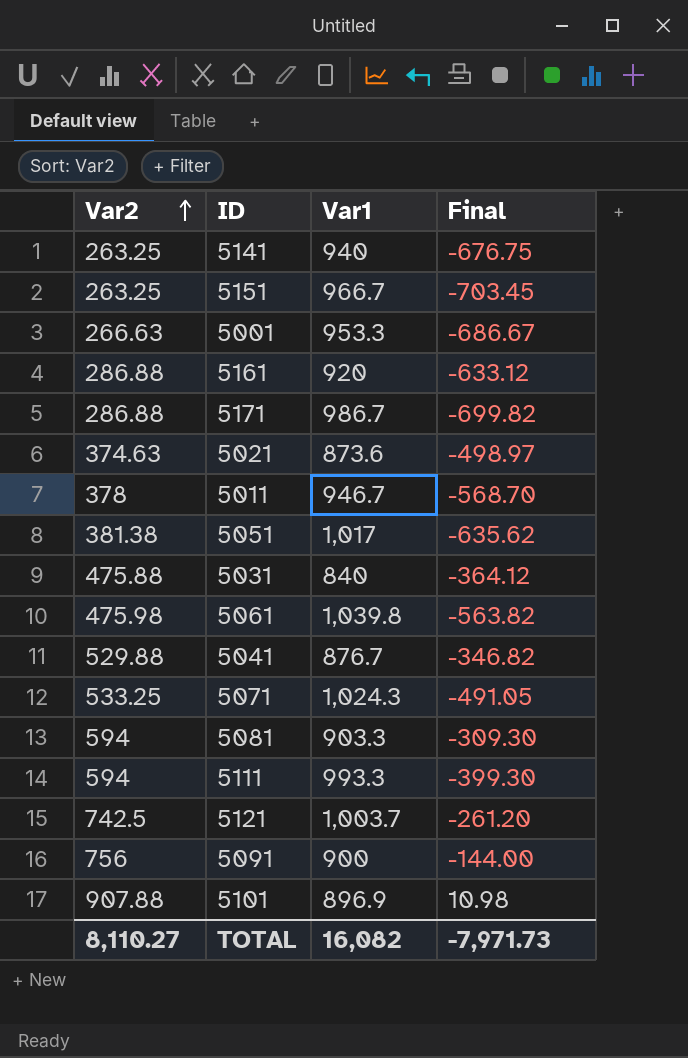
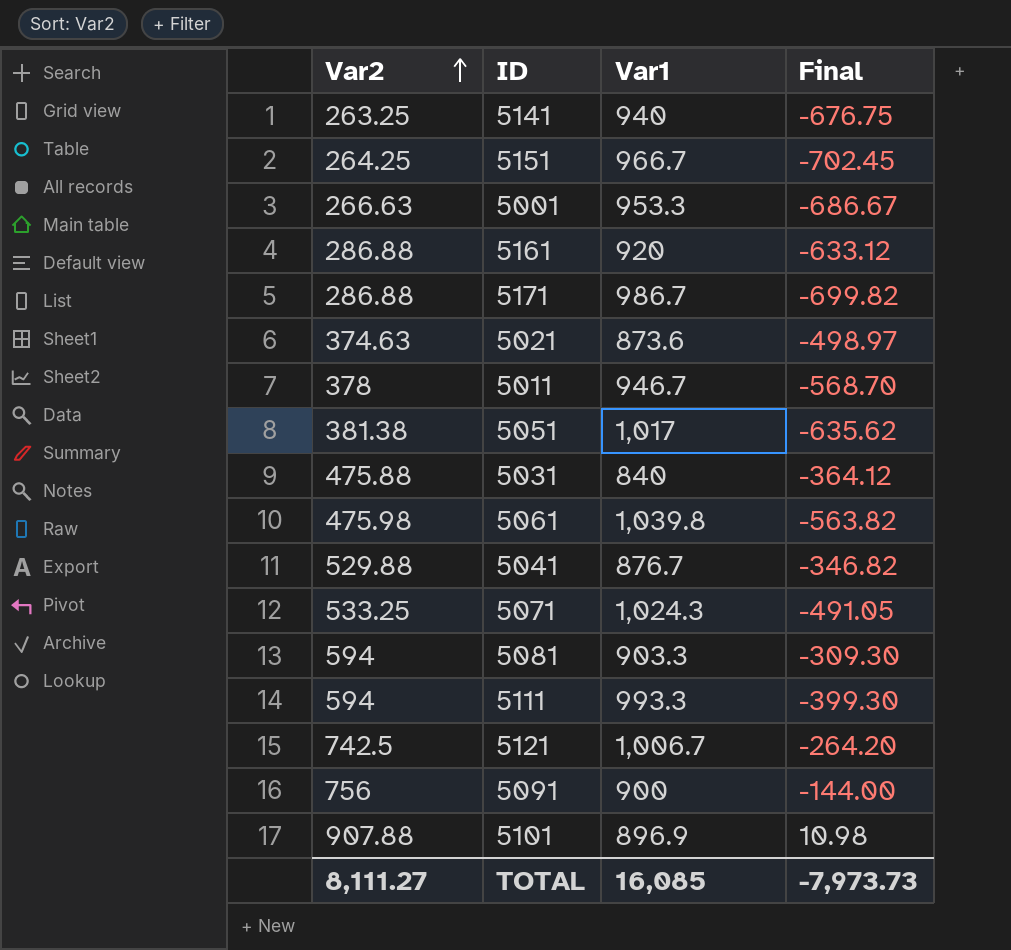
5151 | Var2: 263.25 -> 264.25
5151 | Final: -703.45 -> -702.45
5121 | Var1: 1,003.7 -> 1,006.7
5121 | Final: -261.20 -> -264.20
TOTAL | Var2: 8,110.27 -> 8,111.27
TOTAL | Var1: 16,082 -> 16,085
TOTAL | Final: -7,971.73 -> -7,973.73

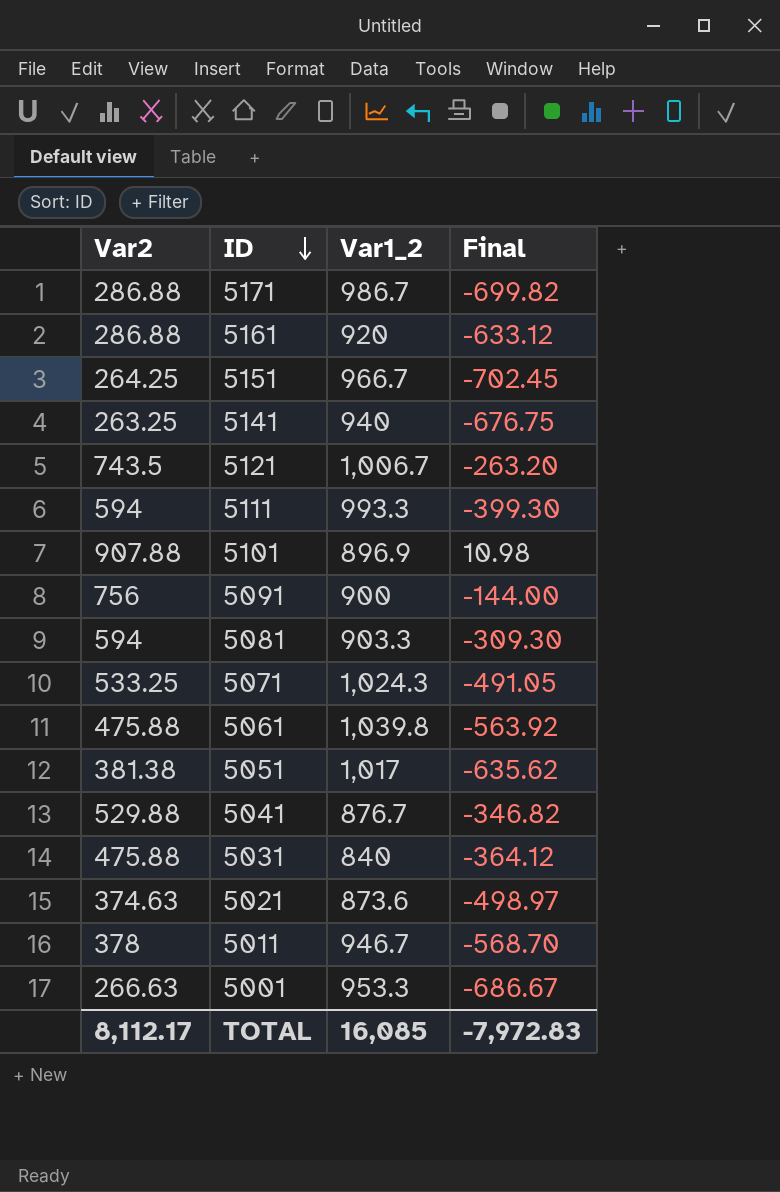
row order: Var2 ascending -> ID descending
column name: Var1 -> Var1_2
5121 | Var2: 742.5 -> 743.5
5121 | Final: -264.20 -> -263.20
5061 | Var2: 475.98 -> 475.88
5061 | Final: -563.82 -> -563.92
TOTAL | Var2: 8,111.27 -> 8,112.17
TOTAL | Final: -7,973.73 -> -7,972.83

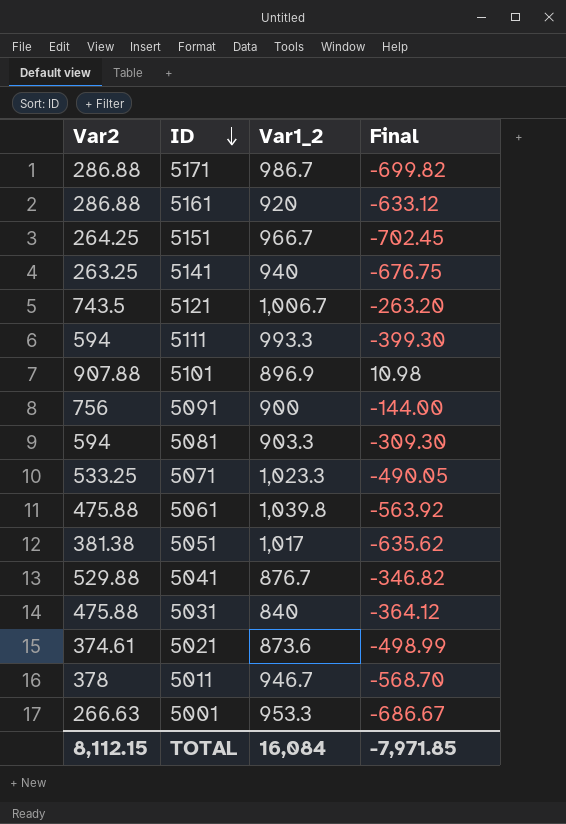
5071 | Var1_2: 1,024.3 -> 1,023.3
5071 | Final: -491.05 -> -490.05
5021 | Var2: 374.63 -> 374.61
5021 | Final: -498.97 -> -498.99
TOTAL | Var2: 8,112.17 -> 8,112.15
TOTAL | Var1_2: 16,085 -> 16,084
TOTAL | Final: -7,972.83 -> -7,971.85

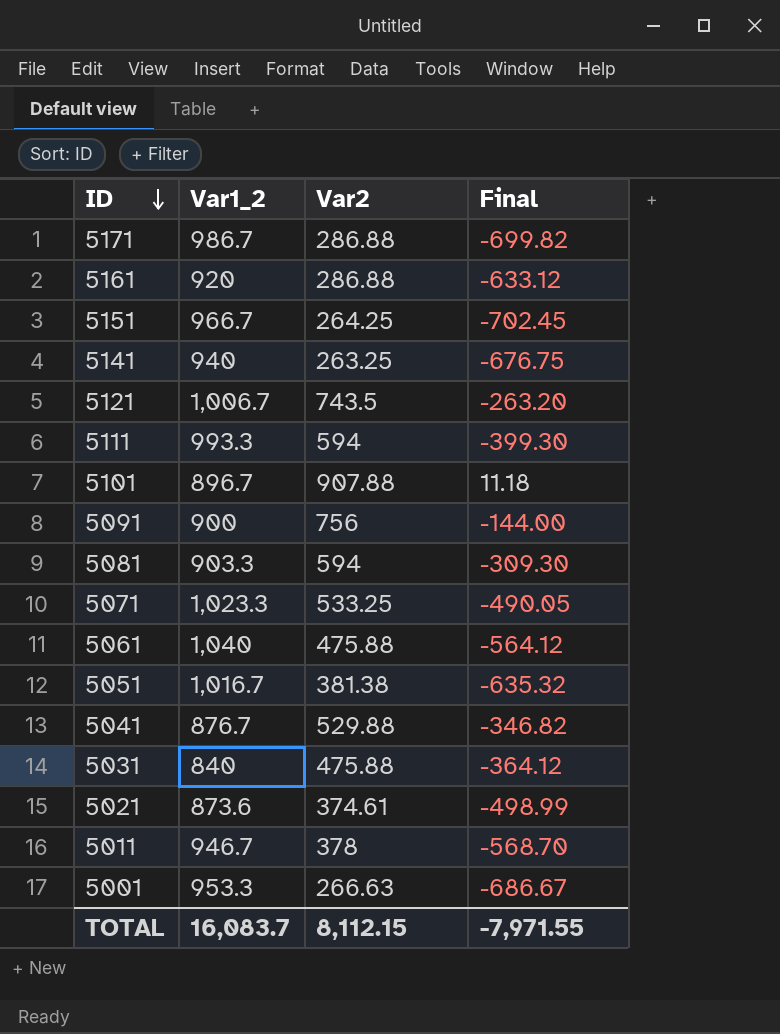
column Var2 | position: 1 -> 3
5101 | Var1_2: 896.9 -> 896.7
5101 | Final: 10.98 -> 11.18
5061 | Var1_2: 1,039.8 -> 1,040
5061 | Final: -563.92 -> -564.12
5051 | Var1_2: 1,017 -> 1,016.7
5051 | Final: -635.62 -> -635.32
TOTAL | Var1_2: 16,084 -> 16,083.7
TOTAL | Final: -7,971.85 -> -7,971.55

